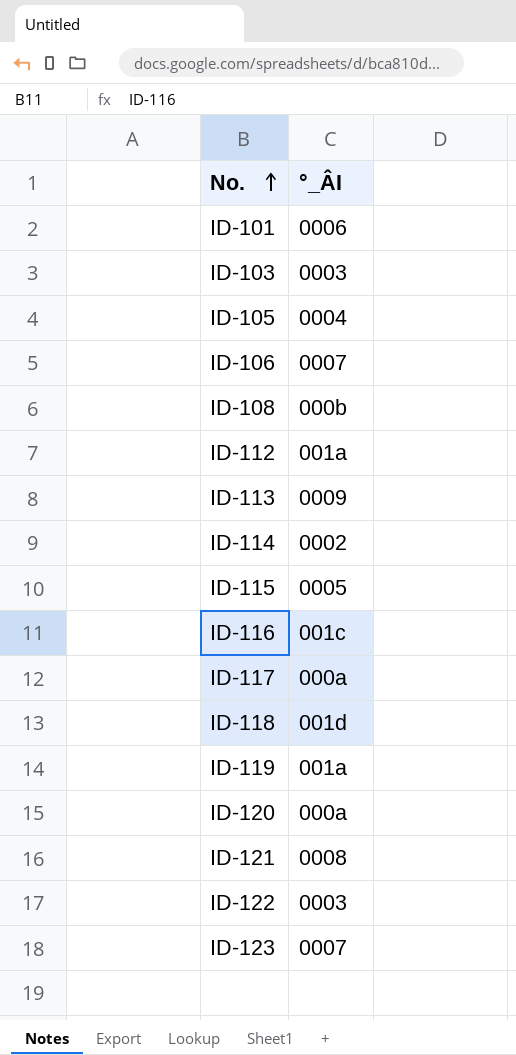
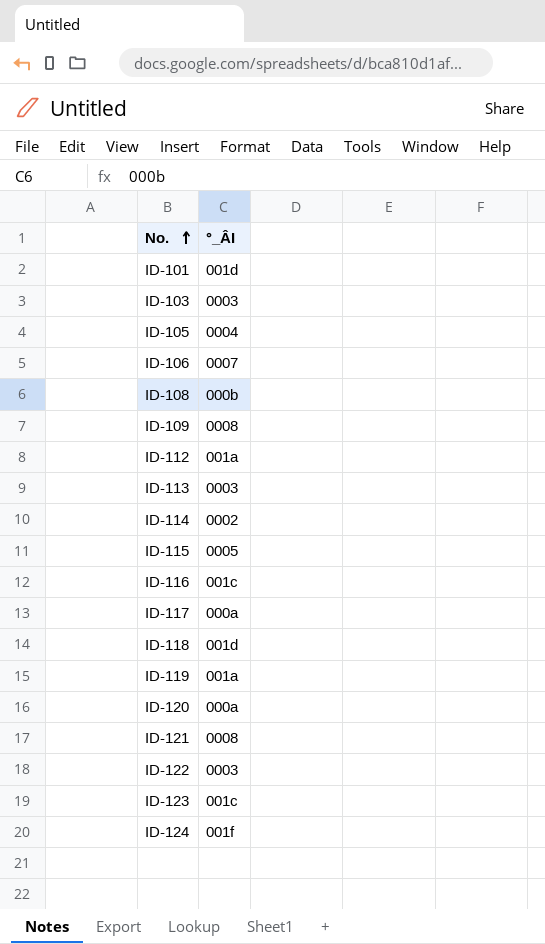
ID-101 | °_ÂI: 0006 -> 001d
row ID-109: none -> 0008
ID-113 | °_ÂI: 0009 -> 0003
ID-123 | °_ÂI: 0007 -> 001c
row ID-124: none -> 001f

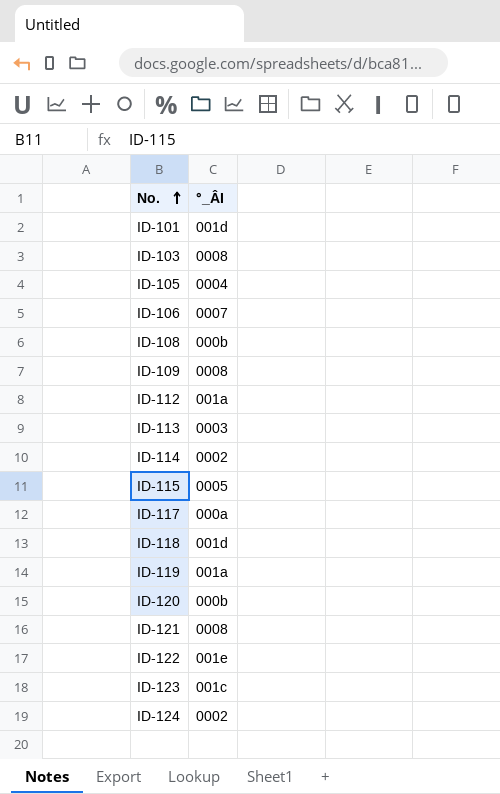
row ID-116: 001c -> none
ID-103 | °_ÂI: 0003 -> 0008
ID-120 | °_ÂI: 000a -> 000b
ID-122 | °_ÂI: 0003 -> 001e
ID-124 | °_ÂI: 001f -> 0002

